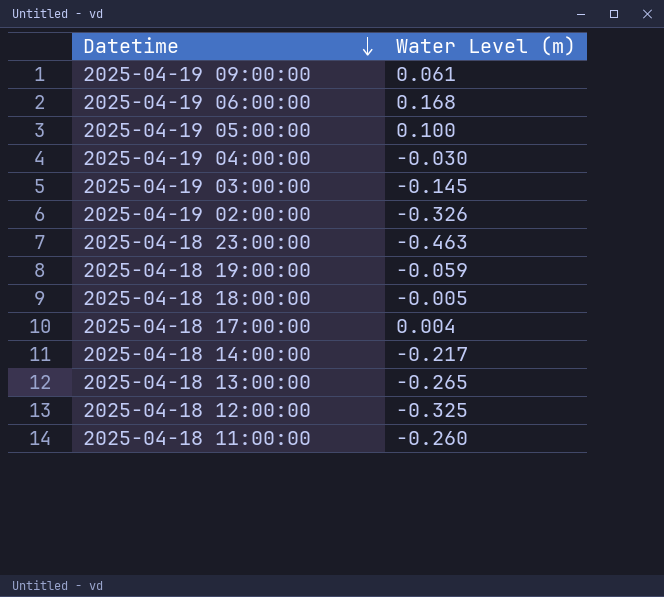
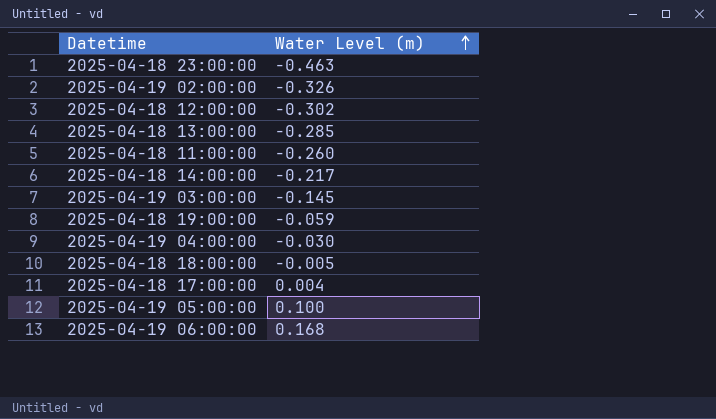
row order: Datetime descending -> Water Level (m) ascending
row 2025-04-19 09:00:00: 0.061 -> none
2025-04-18 12:00:00 | Water Level (m): -0.325 -> -0.302
2025-04-18 13:00:00 | Water Level (m): -0.265 -> -0.285

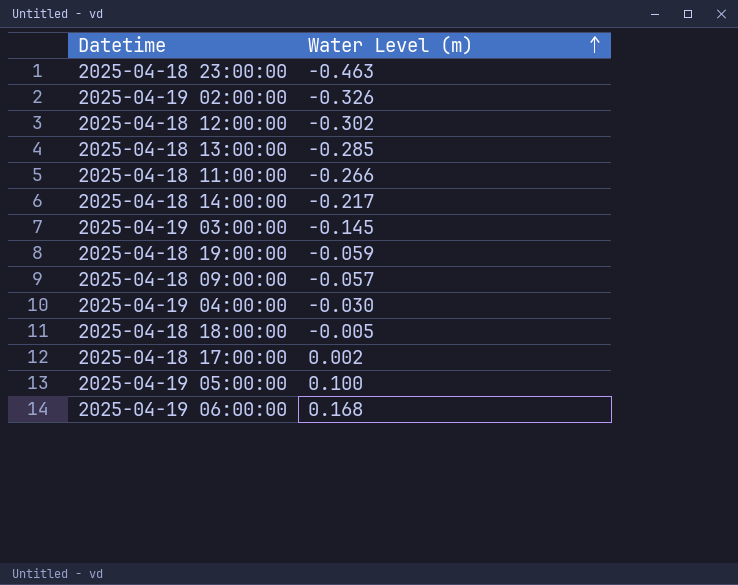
2025-04-18 11:00:00 | Water Level (m): -0.260 -> -0.266
row 2025-04-18 09:00:00: none -> -0.057
2025-04-18 17:00:00 | Water Level (m): 0.004 -> 0.002

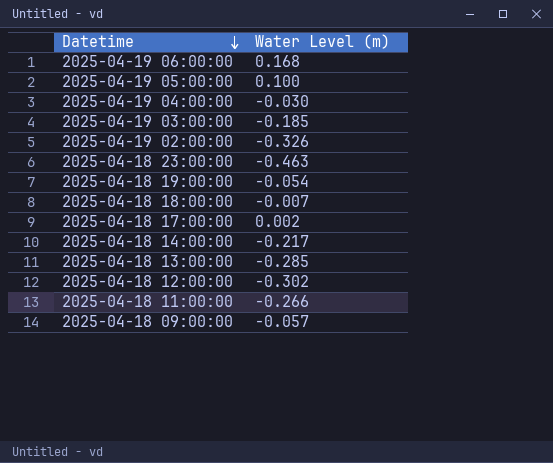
row order: Water Level (m) ascending -> Datetime descending
2025-04-19 03:00:00 | Water Level (m): -0.145 -> -0.185
2025-04-18 19:00:00 | Water Level (m): -0.059 -> -0.054
2025-04-18 18:00:00 | Water Level (m): -0.005 -> -0.007

